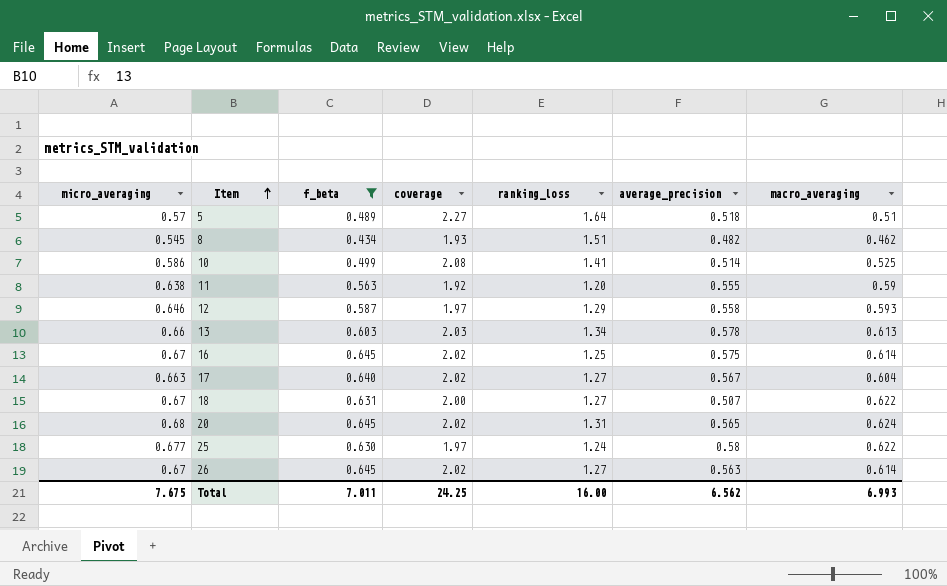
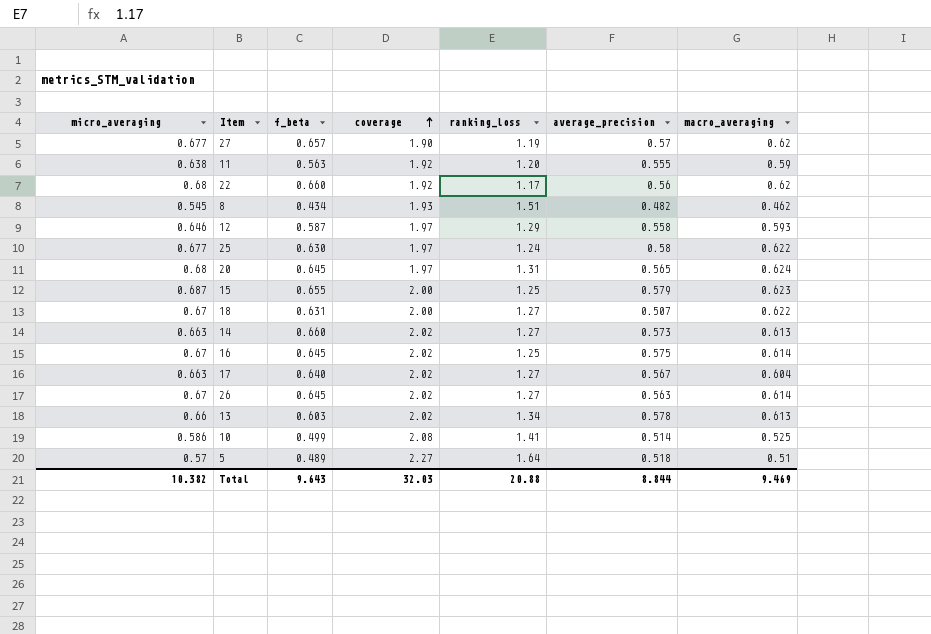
filter: f_beta <= 0.645 -> none
row order: Item ascending -> coverage ascending
20 | coverage: 2.02 -> 1.97
13 | coverage: 2.03 -> 2.02
Total | micro_averaging: 7.675 -> 10.382
Total | f_beta: 7.011 -> 9.643
Total | coverage: 24.25 -> 32.03
Total | ranking_loss: 16.00 -> 20.88
Total | average_precision: 6.562 -> 8.844
Total | macro_averaging: 6.993 -> 9.469

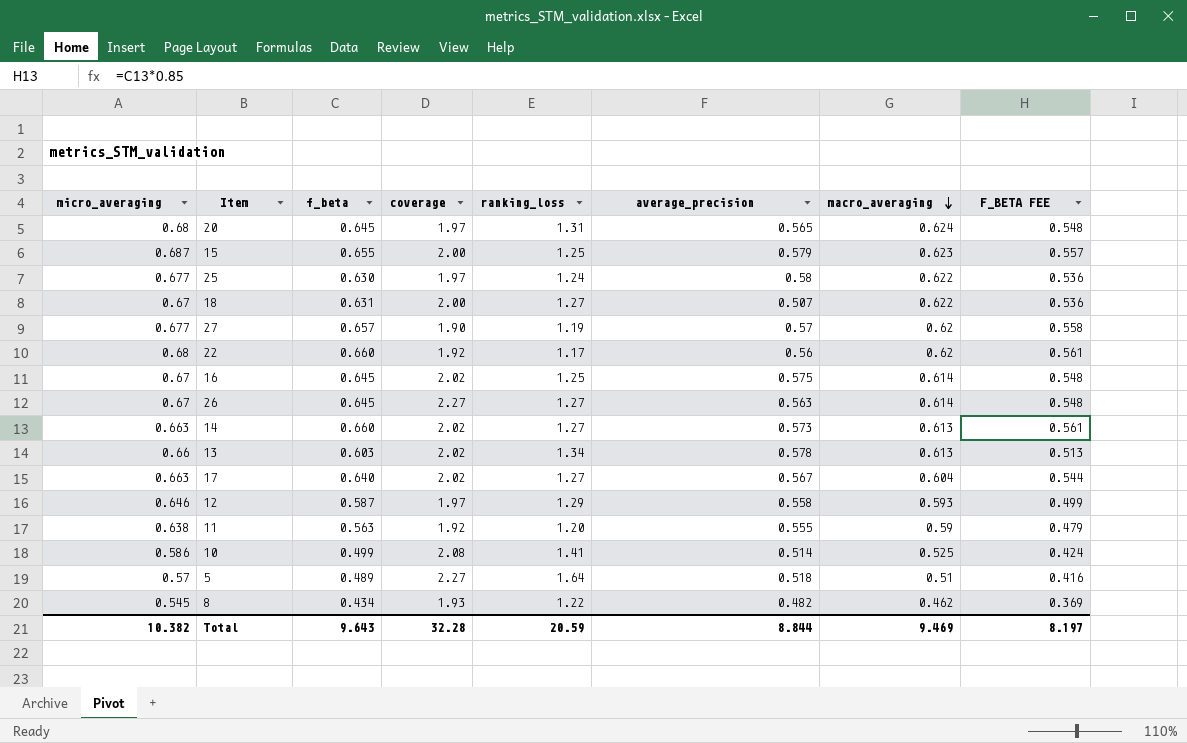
row order: coverage ascending -> macro_averaging descending
column F_BETA FEE | formula: none -> [f_beta] * 0.85
26 | coverage: 2.02 -> 2.27
8 | ranking_loss: 1.51 -> 1.22
Total | coverage: 32.03 -> 32.28
Total | ranking_loss: 20.88 -> 20.59

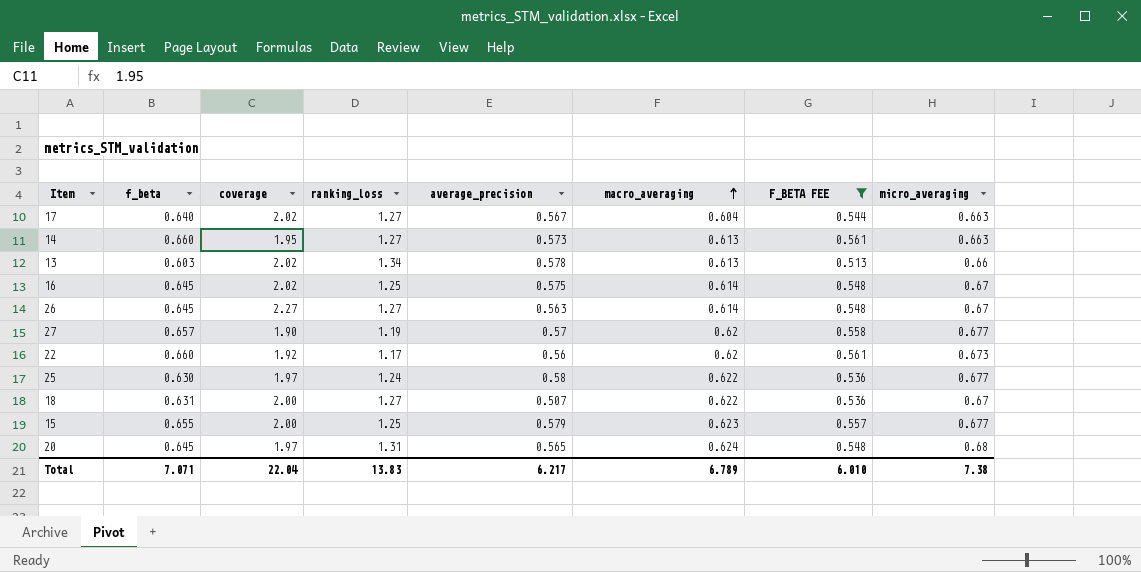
filter: none -> F_BETA FEE >= 0.513
row order: macro_averaging descending -> macro_averaging ascending
column micro_averaging | position: 1 -> 8
14 | coverage: 2.02 -> 1.95
22 | micro_averaging: 0.68 -> 0.673
15 | micro_averaging: 0.687 -> 0.677
Total | f_beta: 9.643 -> 7.071
Total | coverage: 32.28 -> 22.04
Total | ranking_loss: 20.59 -> 13.83
Total | average_precision: 8.844 -> 6.217
Total | macro_averaging: 9.469 -> 6.789
Total | F_BETA FEE: 8.197 -> 6.010
Total | micro_averaging: 10.382 -> 7.38

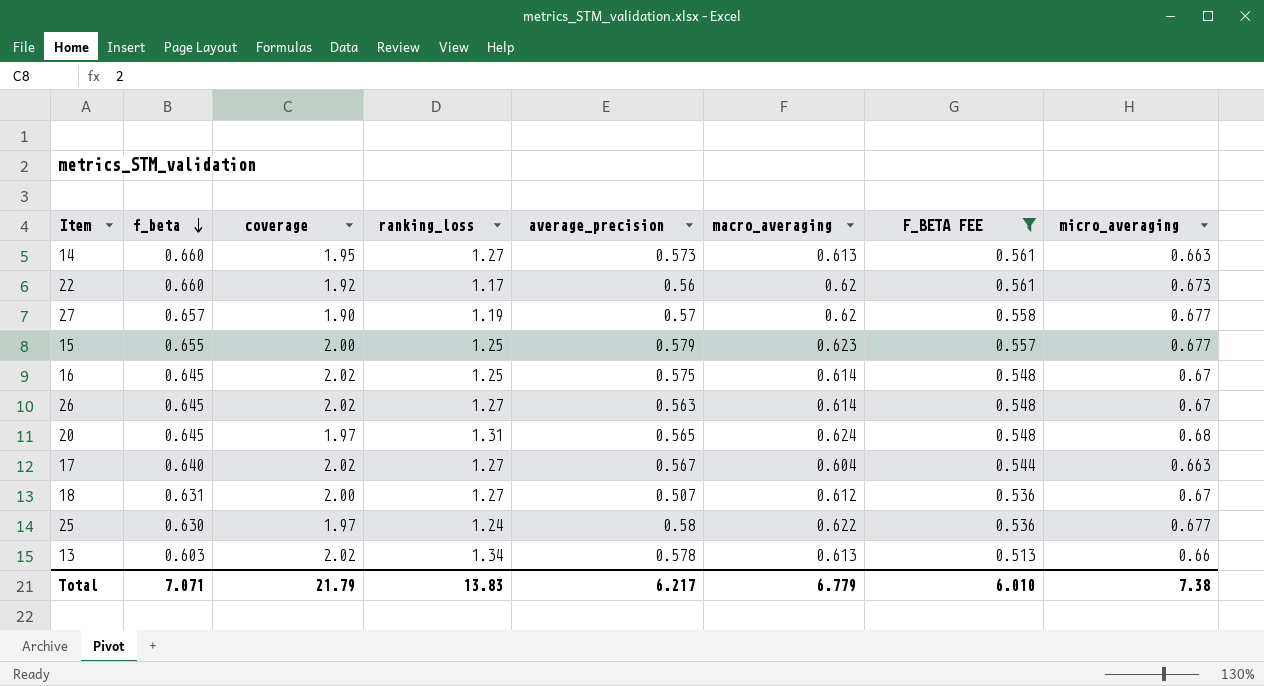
row order: macro_averaging ascending -> f_beta descending
26 | coverage: 2.27 -> 2.02
18 | macro_averaging: 0.622 -> 0.612
Total | coverage: 22.04 -> 21.79
Total | macro_averaging: 6.789 -> 6.779

